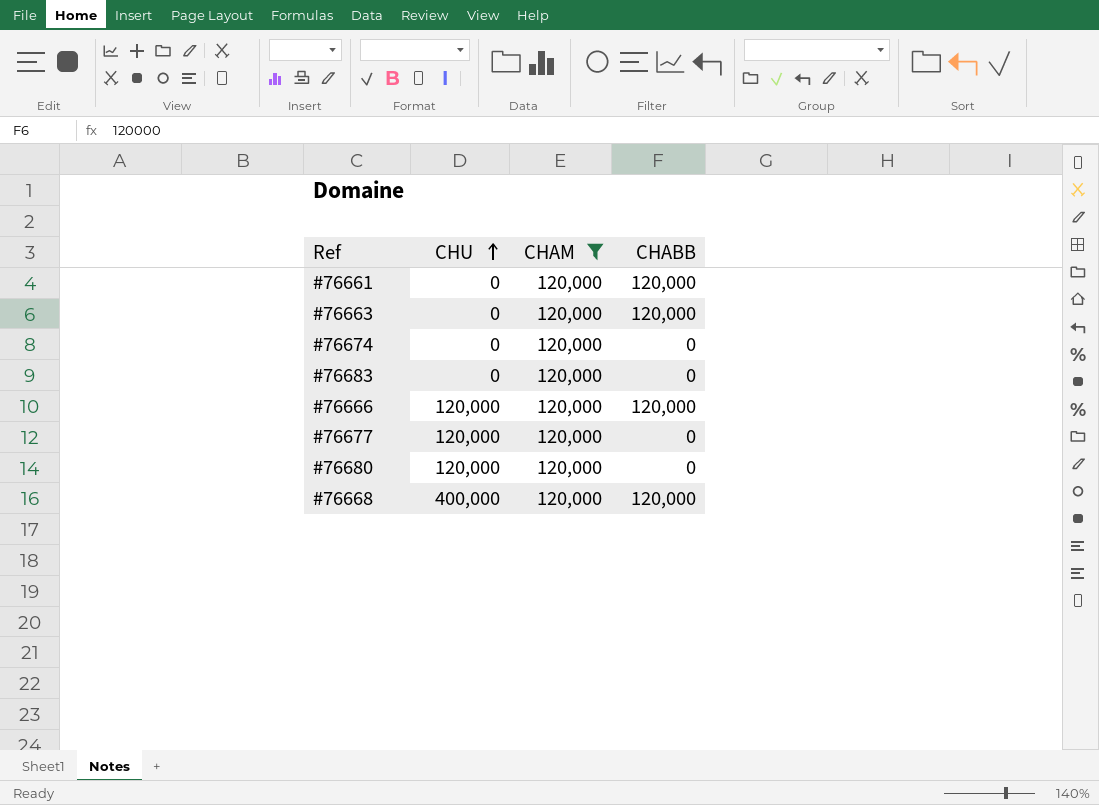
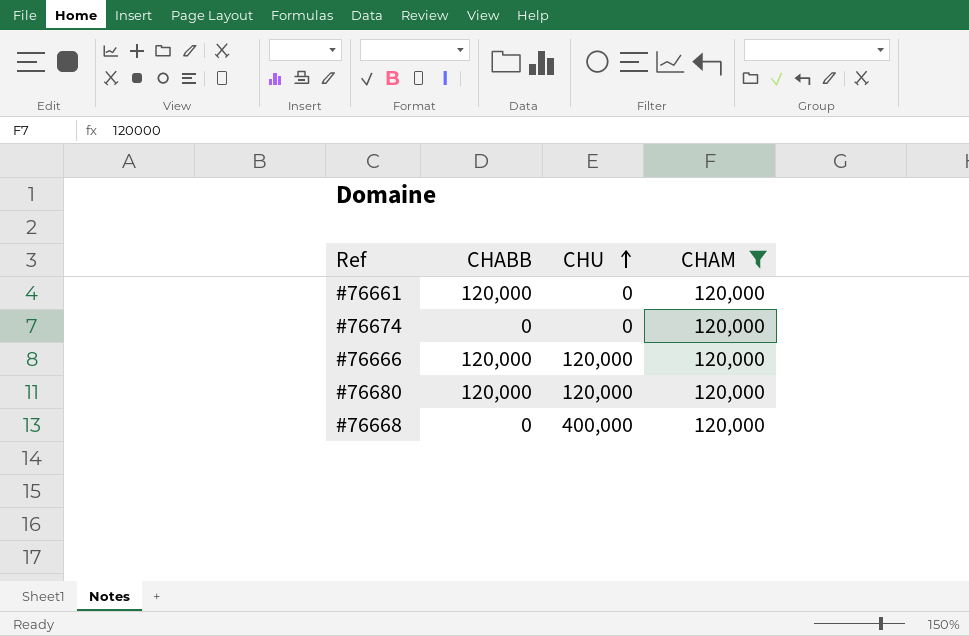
column CHABB | position: 4 -> 2
row #76663: 0 | 120,000 | 120,000 -> none
row #76683: 0 | 120,000 | 0 -> none
row #76677: 120,000 | 120,000 | 0 -> none
#76680 | CHABB: 0 -> 120,000
#76668 | CHABB: 120,000 -> 0

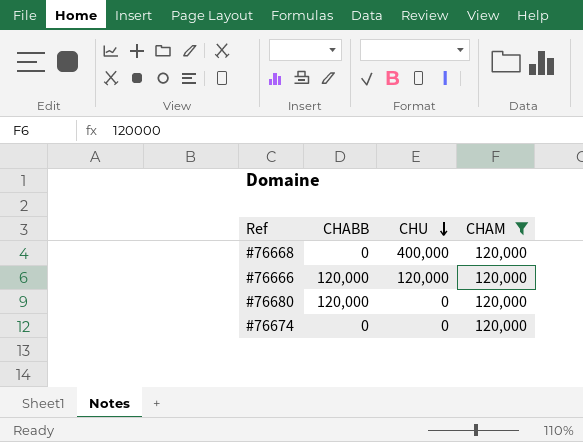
row order: CHU ascending -> CHU descending
row #76661: 120,000 | 0 | 120,000 -> none
#76680 | CHU: 120,000 -> 0

